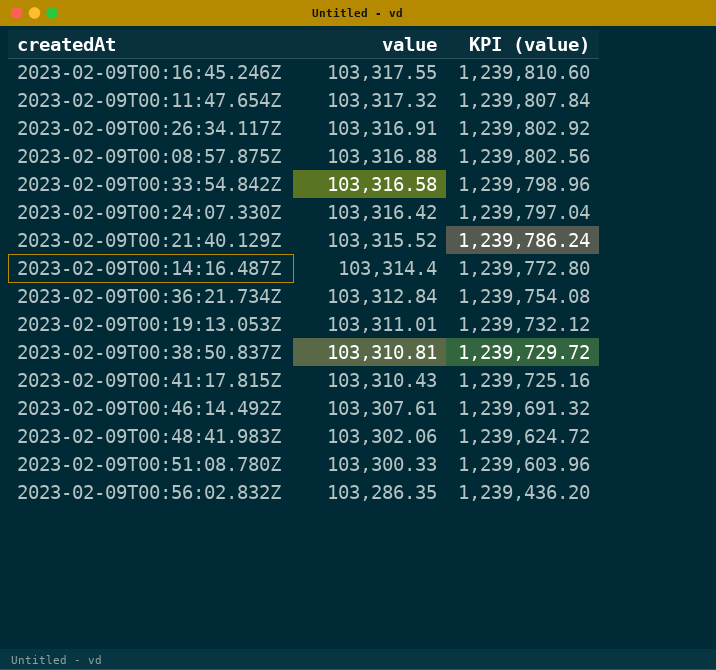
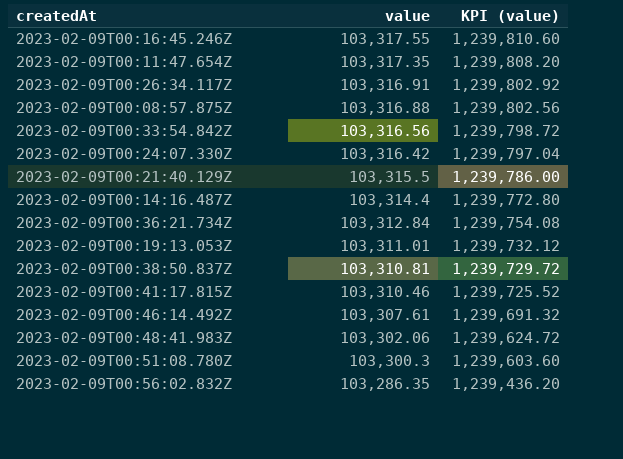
2023-02-09T00:11:47.654Z | value: 103,317.32 -> 103,317.35
2023-02-09T00:11:47.654Z | KPI (value): 1,239,807.84 -> 1,239,808.20
2023-02-09T00:33:54.842Z | value: 103,316.58 -> 103,316.56
2023-02-09T00:33:54.842Z | KPI (value): 1,239,798.96 -> 1,239,798.72
2023-02-09T00:21:40.129Z | value: 103,315.52 -> 103,315.5
2023-02-09T00:21:40.129Z | KPI (value): 1,239,786.24 -> 1,239,786.00
2023-02-09T00:41:17.815Z | value: 103,310.43 -> 103,310.46
2023-02-09T00:41:17.815Z | KPI (value): 1,239,725.16 -> 1,239,725.52
2023-02-09T00:51:08.780Z | value: 103,300.33 -> 103,300.3
2023-02-09T00:51:08.780Z | KPI (value): 1,239,603.96 -> 1,239,603.60

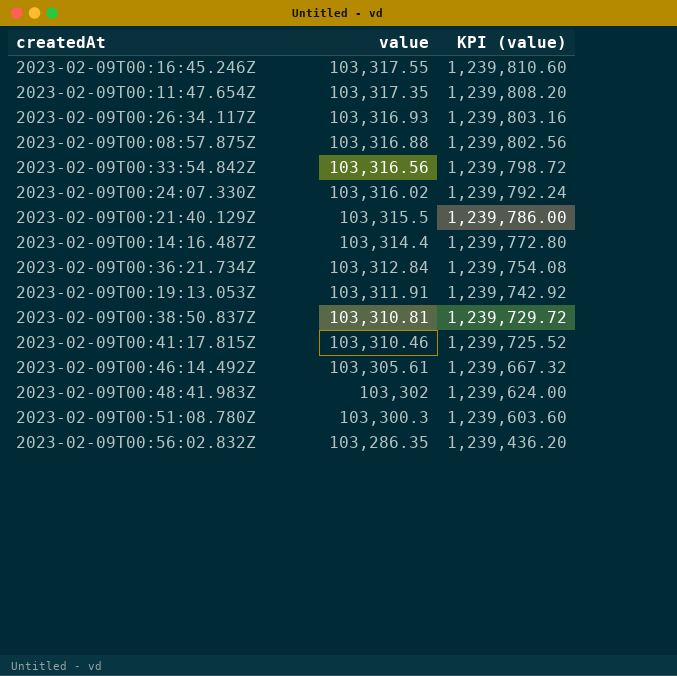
2023-02-09T00:26:34.117Z | value: 103,316.91 -> 103,316.93
2023-02-09T00:26:34.117Z | KPI (value): 1,239,802.92 -> 1,239,803.16
2023-02-09T00:24:07.330Z | value: 103,316.42 -> 103,316.02
2023-02-09T00:24:07.330Z | KPI (value): 1,239,797.04 -> 1,239,792.24
2023-02-09T00:19:13.053Z | value: 103,311.01 -> 103,311.91
2023-02-09T00:19:13.053Z | KPI (value): 1,239,732.12 -> 1,239,742.92
2023-02-09T00:46:14.492Z | value: 103,307.61 -> 103,305.61
2023-02-09T00:46:14.492Z | KPI (value): 1,239,691.32 -> 1,239,667.32
2023-02-09T00:48:41.983Z | value: 103,302.06 -> 103,302
2023-02-09T00:48:41.983Z | KPI (value): 1,239,624.72 -> 1,239,624.00

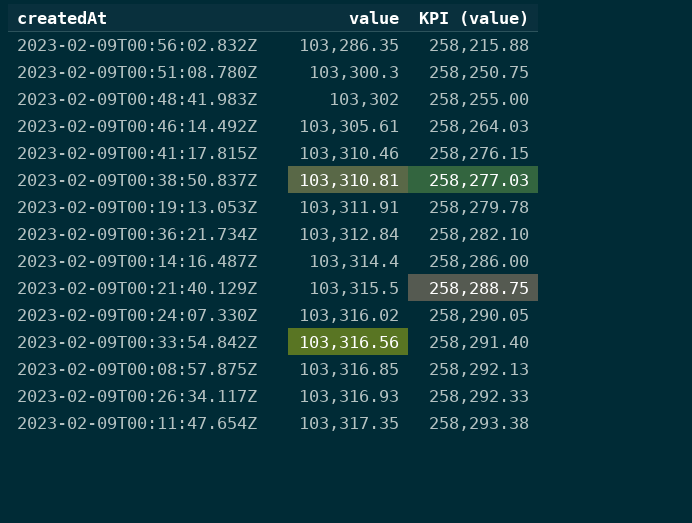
row order: value descending -> value ascending
column KPI (value) | formula: [value] * 12 -> [value] * 2.5
row 2023-02-09T00:16:45.246Z: 103,317.55 | 1,239,810.60 -> none
2023-02-09T00:08:57.875Z | value: 103,316.88 -> 103,316.85

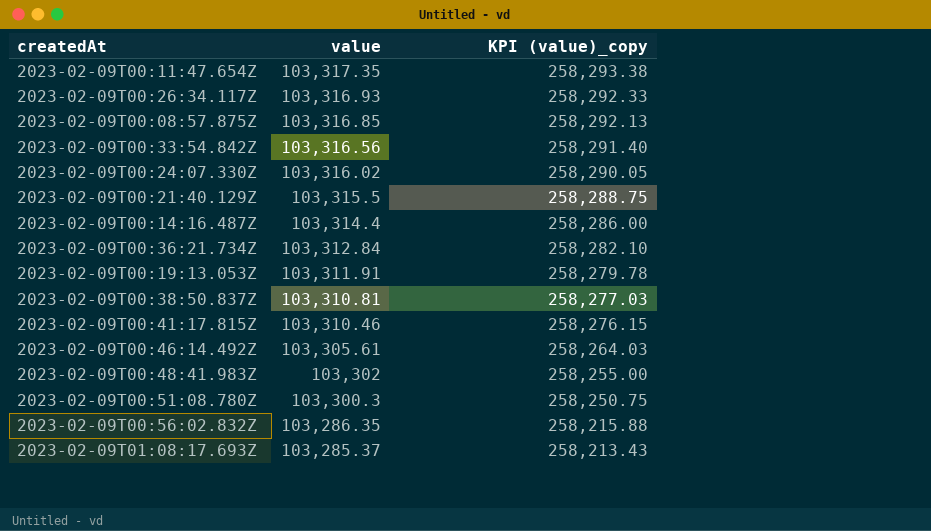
row order: value ascending -> value descending
column name: KPI (value) -> KPI (value)_copy
row 2023-02-09T01:08:17.693Z: none -> 103,285.37 | 258,213.43

